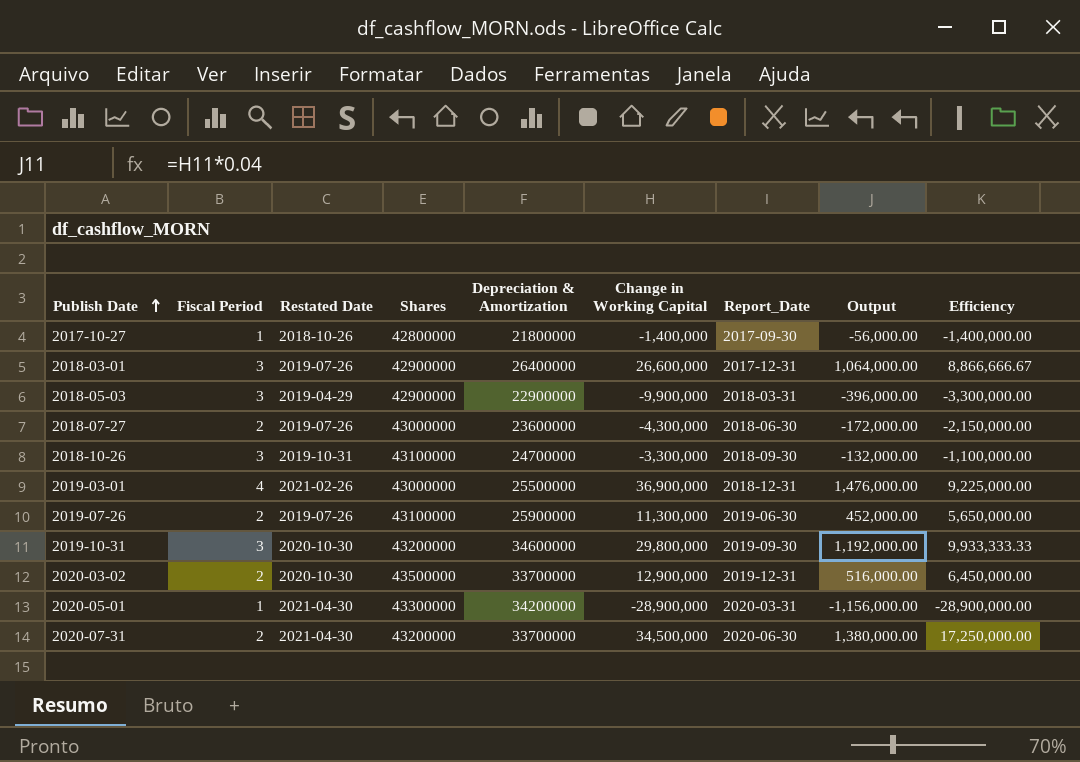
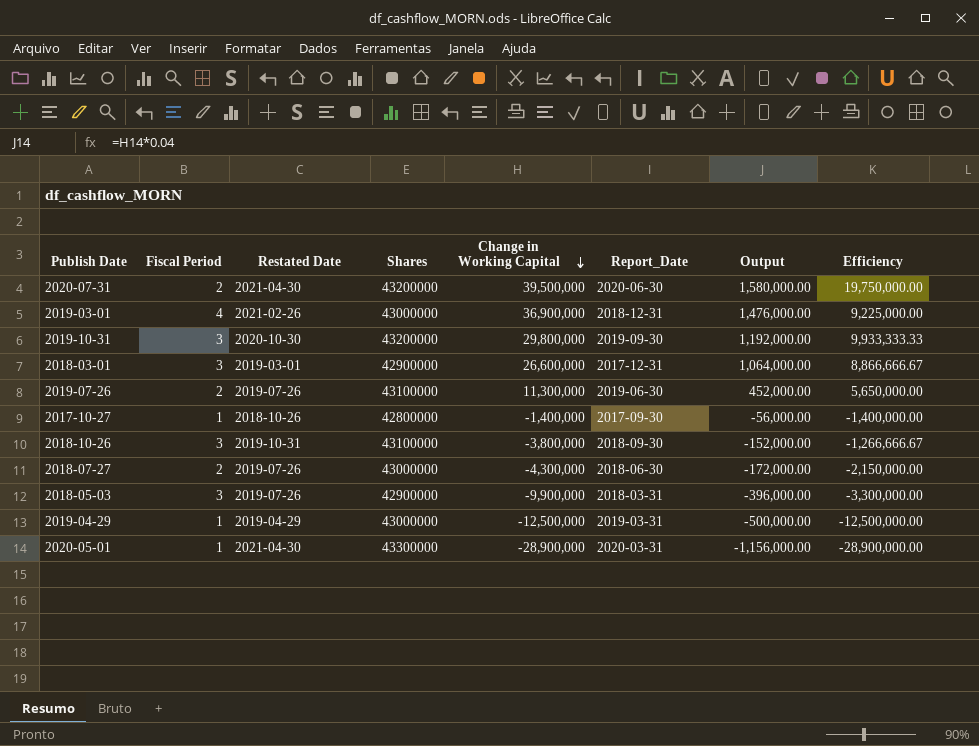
row order: Publish Date ascending -> Change in Working Capital descending
column Depreciation & Amortization | position: 5 -> none
row 2020-03-02: 2 | 2020-10-30 | 43500000 | 33700000 | 12,900,000 | 2019-12-31 | 516,000.00 | 6,450,000.00 -> none
2020-07-31 | Change in Working Capital: 34,500,000 -> 39,500,000
2020-07-31 | Output: 1,380,000.00 -> 1,580,000.00
2020-07-31 | Efficiency: 17,250,000.00 -> 19,750,000.00
2018-03-01 | Restated Date: 2019-07-26 -> 2019-03-01
2018-10-26 | Change in Working Capital: -3,300,000 -> -3,800,000
2018-10-26 | Output: -132,000.00 -> -152,000.00
2018-10-26 | Efficiency: -1,100,000.00 -> -1,266,666.67
2018-05-03 | Restated Date: 2019-04-29 -> 2019-07-26
row 2019-04-29: none -> 1 | 2019-04-29 | 43000000 | -12,500,000 | 2019-03-31 | -500,000.00 | -12,500,000.00

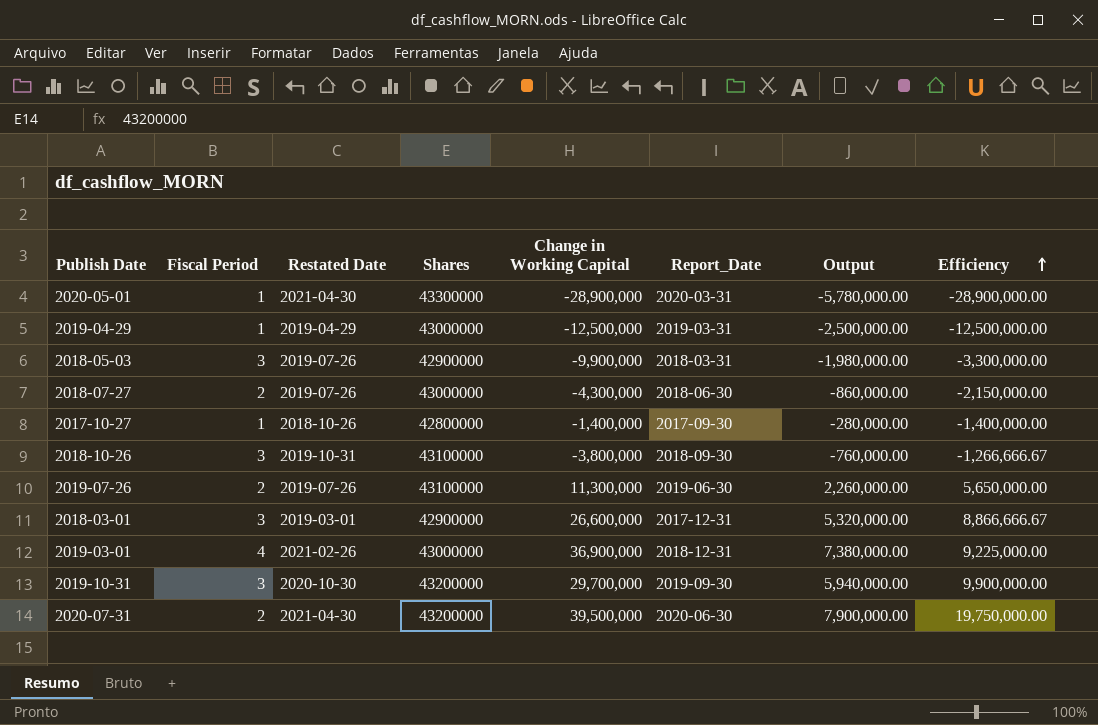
row order: Change in Working Capital descending -> Efficiency ascending
column Output | formula: [Change in Working Capital] * 0.04 -> [Change in Working Capital] * 0.2
2019-10-31 | Change in Working Capital: 29,800,000 -> 29,700,000
2019-10-31 | Efficiency: 9,933,333.33 -> 9,900,000.00

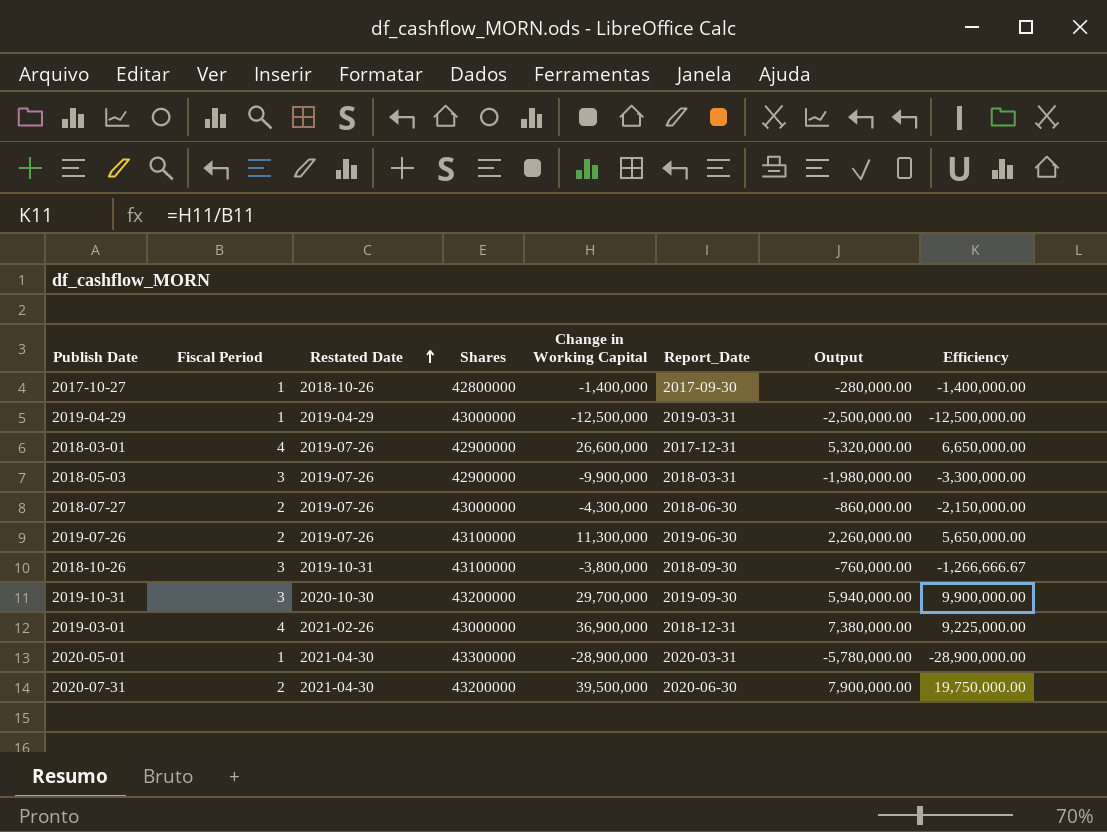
row order: Efficiency ascending -> Restated Date ascending
2018-03-01 | Fiscal Period: 3 -> 4
2018-03-01 | Restated Date: 2019-03-01 -> 2019-07-26
2018-03-01 | Efficiency: 8,866,666.67 -> 6,650,000.00

